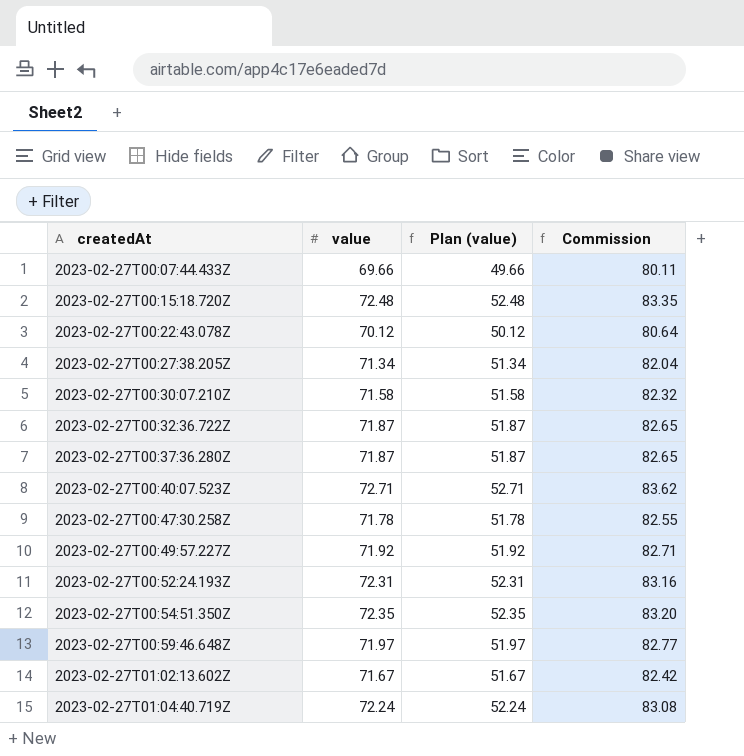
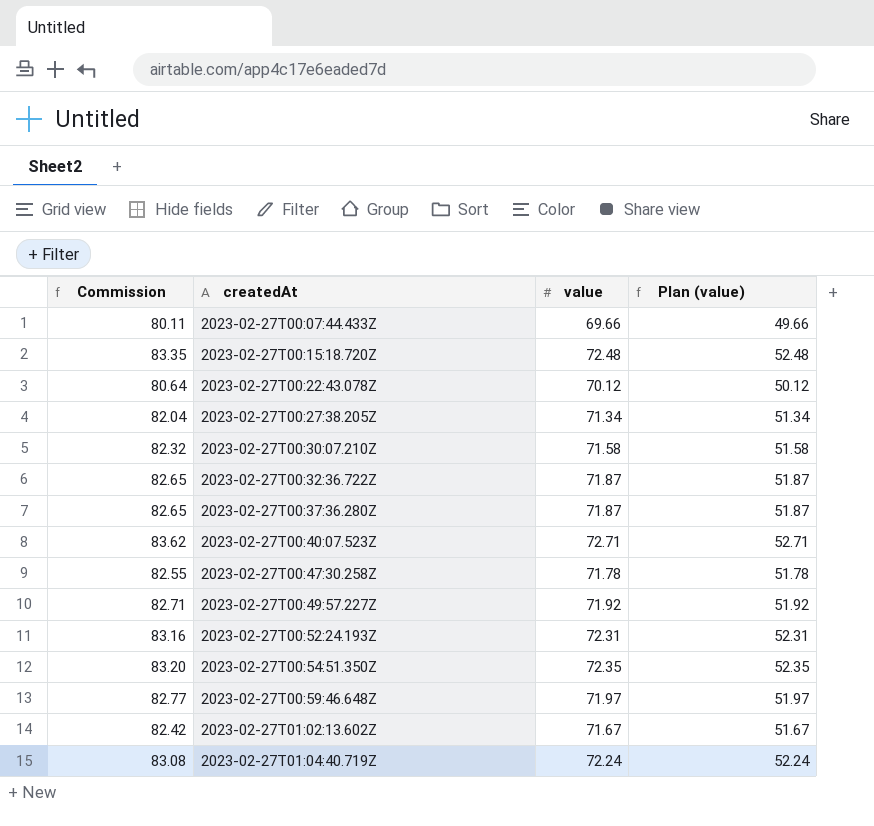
column Commission | position: 4 -> 1

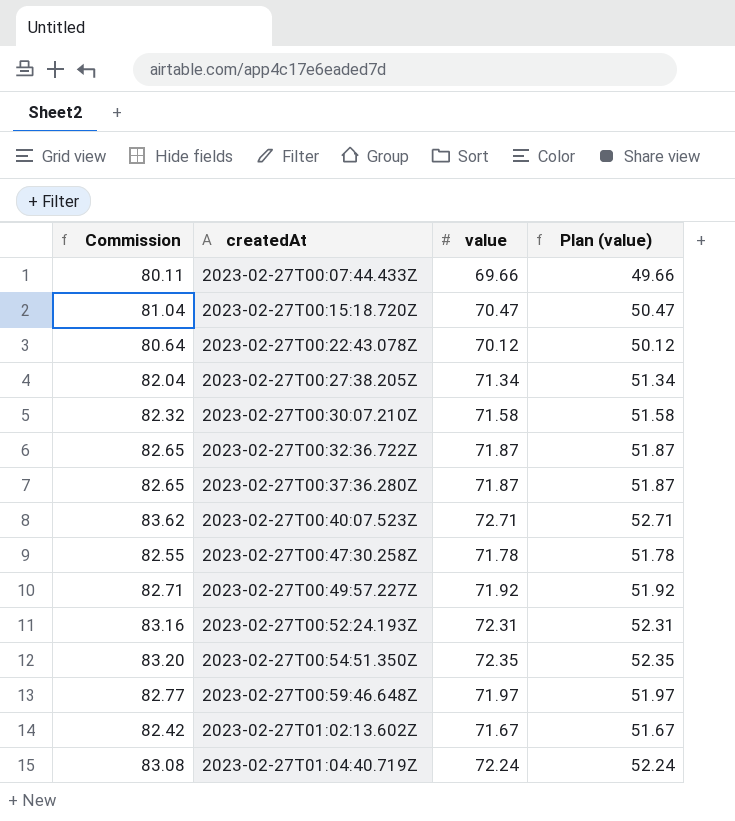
2023-02-27T00:15:18.720Z | Commission: 83.35 -> 81.04
2023-02-27T00:15:18.720Z | value: 72.48 -> 70.47
2023-02-27T00:15:18.720Z | Plan (value): 52.48 -> 50.47

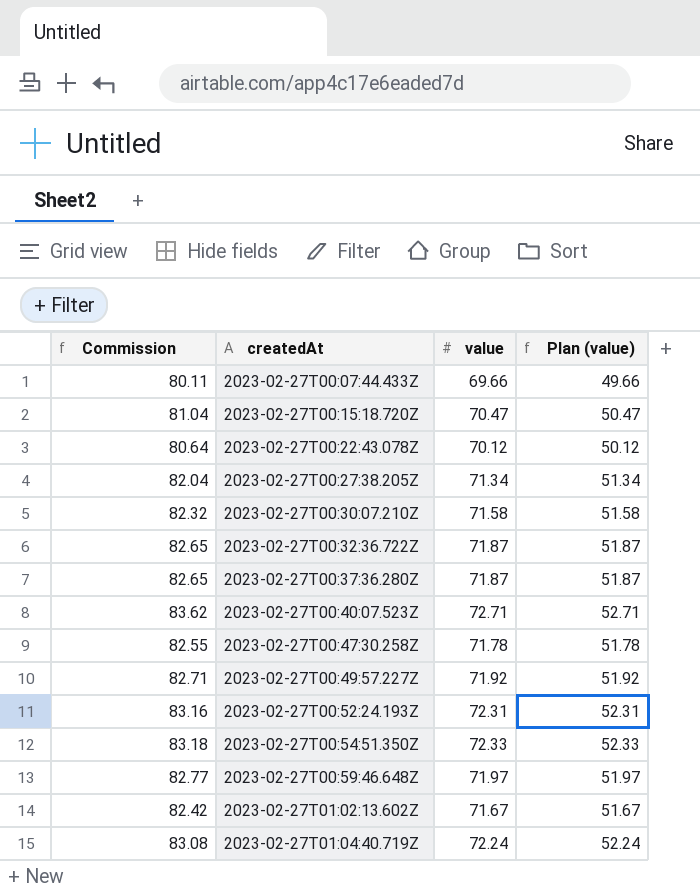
2023-02-27T00:54:51.350Z | Commission: 83.20 -> 83.18
2023-02-27T00:54:51.350Z | value: 72.35 -> 72.33
2023-02-27T00:54:51.350Z | Plan (value): 52.35 -> 52.33

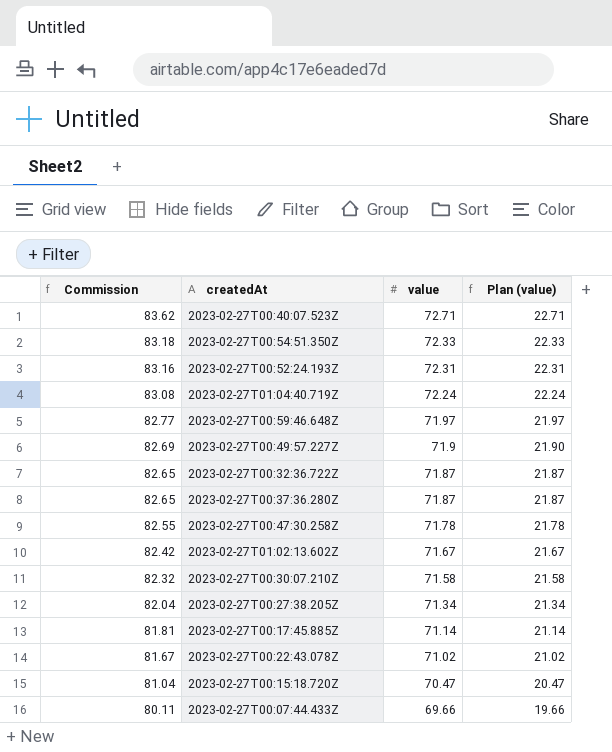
row order: createdAt ascending -> Commission descending
column Plan (value) | formula: [value] - 20 -> [value] - 50
2023-02-27T00:49:57.227Z | Commission: 82.71 -> 82.69
2023-02-27T00:49:57.227Z | value: 71.92 -> 71.9
row 2023-02-27T00:17:45.885Z: none -> 81.81 | 71.14 | 21.14
2023-02-27T00:22:43.078Z | Commission: 80.64 -> 81.67
2023-02-27T00:22:43.078Z | value: 70.12 -> 71.02

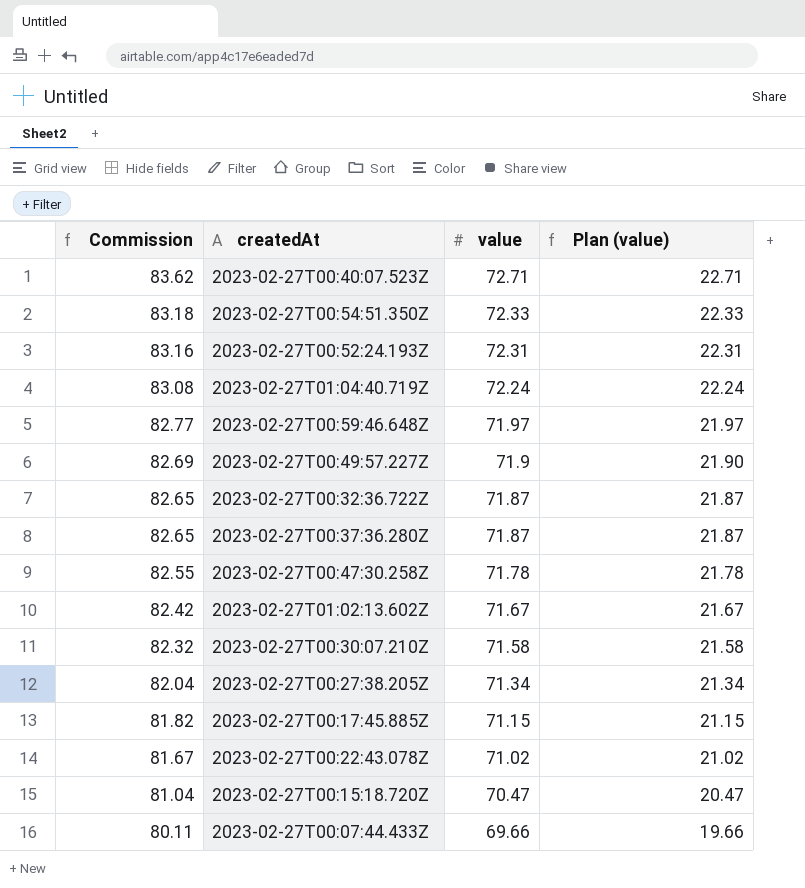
2023-02-27T00:17:45.885Z | Commission: 81.81 -> 81.82
2023-02-27T00:17:45.885Z | value: 71.14 -> 71.15
2023-02-27T00:17:45.885Z | Plan (value): 21.14 -> 21.15

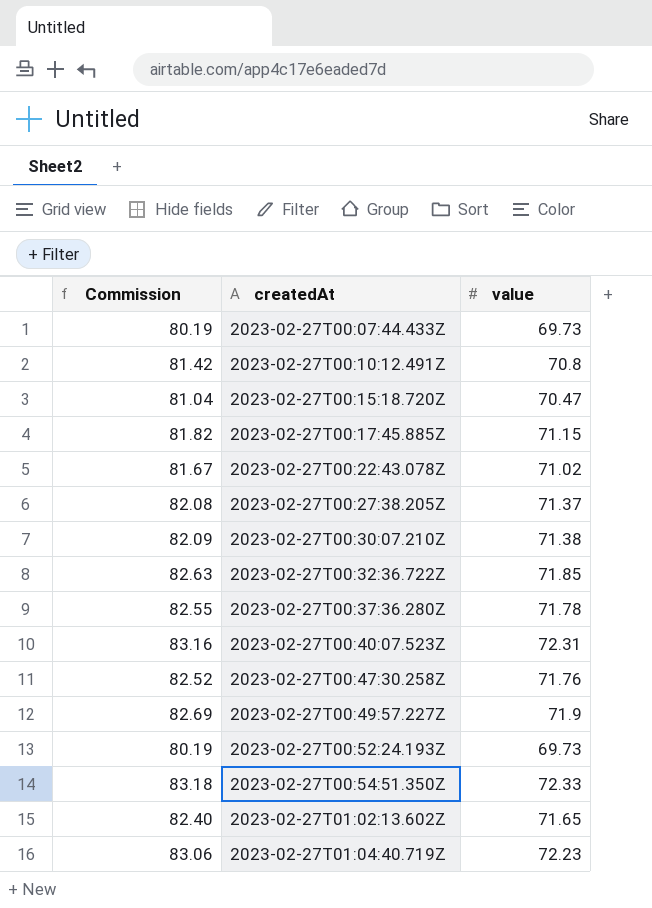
row order: Commission descending -> createdAt ascending
column Plan (value) | formula: [value] - 50 -> none
row 2023-02-27T00:59:46.648Z: 82.77 | 71.97 | 21.97 -> none
2023-02-27T00:07:44.433Z | Commission: 80.11 -> 80.19
2023-02-27T00:07:44.433Z | value: 69.66 -> 69.73
row 2023-02-27T00:10:12.491Z: none -> 81.42 | 70.8
2023-02-27T00:27:38.205Z | Commission: 82.04 -> 82.08
2023-02-27T00:27:38.205Z | value: 71.34 -> 71.37
2023-02-27T00:30:07.210Z | Commission: 82.32 -> 82.09
2023-02-27T00:30:07.210Z | value: 71.58 -> 71.38
2023-02-27T00:32:36.722Z | Commission: 82.65 -> 82.63
2023-02-27T00:32:36.722Z | value: 71.87 -> 71.85
2023-02-27T00:37:36.280Z | Commission: 82.65 -> 82.55
2023-02-27T00:37:36.280Z | value: 71.87 -> 71.78
2023-02-27T00:40:07.523Z | Commission: 83.62 -> 83.16
2023-02-27T00:40:07.523Z | value: 72.71 -> 72.31
2023-02-27T00:47:30.258Z | Commission: 82.55 -> 82.52
2023-02-27T00:47:30.258Z | value: 71.78 -> 71.76
2023-02-27T00:52:24.193Z | Commission: 83.16 -> 80.19
2023-02-27T00:52:24.193Z | value: 72.31 -> 69.73
2023-02-27T01:02:13.602Z | Commission: 82.42 -> 82.40
2023-02-27T01:02:13.602Z | value: 71.67 -> 71.65
2023-02-27T01:04:40.719Z | Commission: 83.08 -> 83.06
2023-02-27T01:04:40.719Z | value: 72.24 -> 72.23

